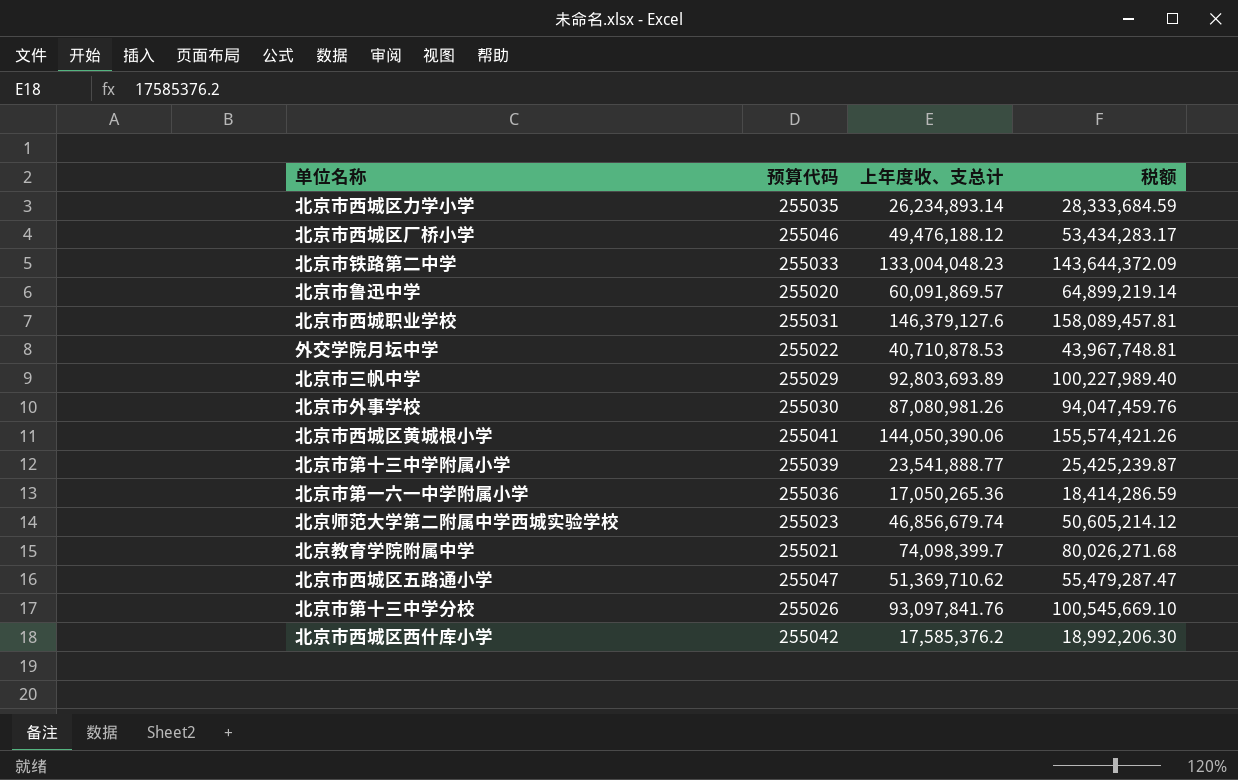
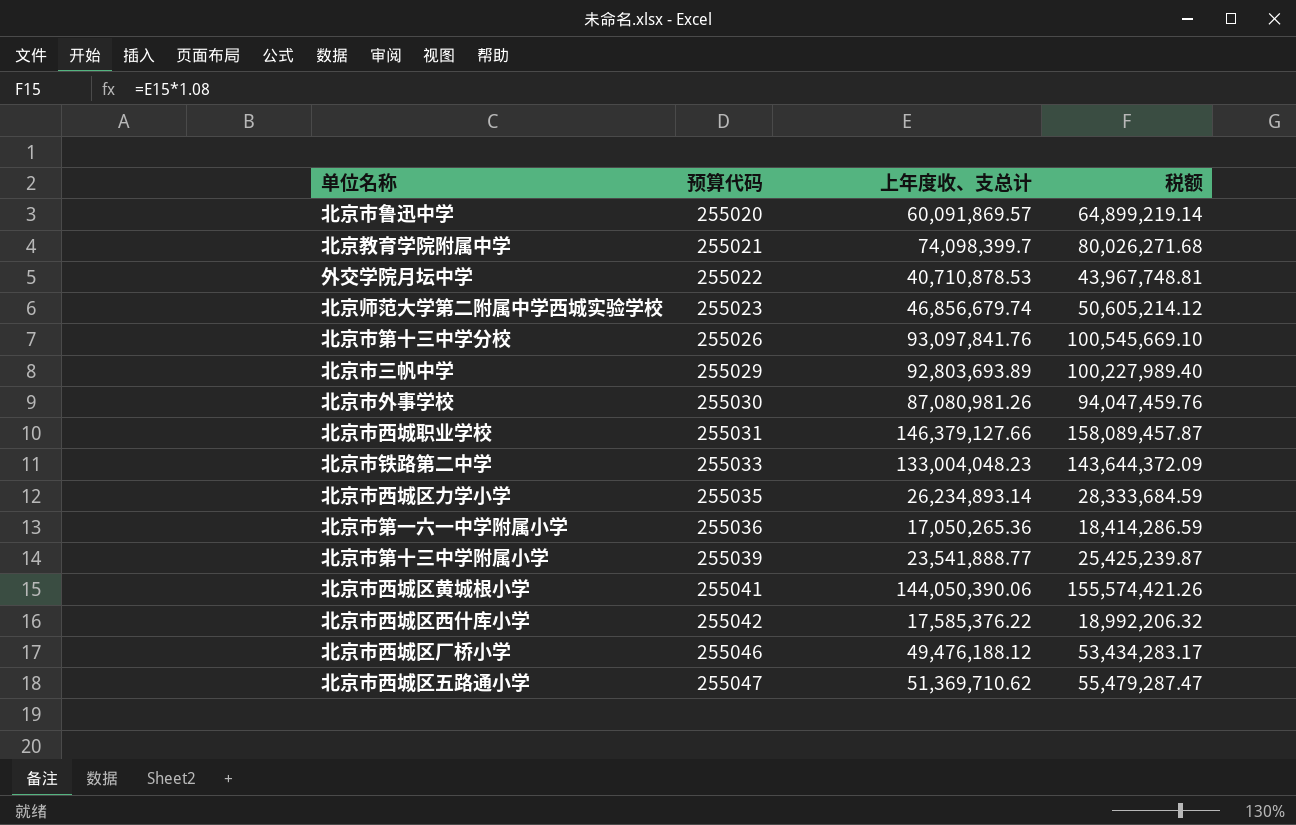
row order: none -> 预算代码 ascending
北京市西城职业学校 | 上年度收、支总计: 146,379,127.6 -> 146,379,127.66
北京市西城职业学校 | 税额: 158,089,457.81 -> 158,089,457.87
北京市西城区西什库小学 | 上年度收、支总计: 17,585,376.2 -> 17,585,376.22
北京市西城区西什库小学 | 税额: 18,992,206.30 -> 18,992,206.32

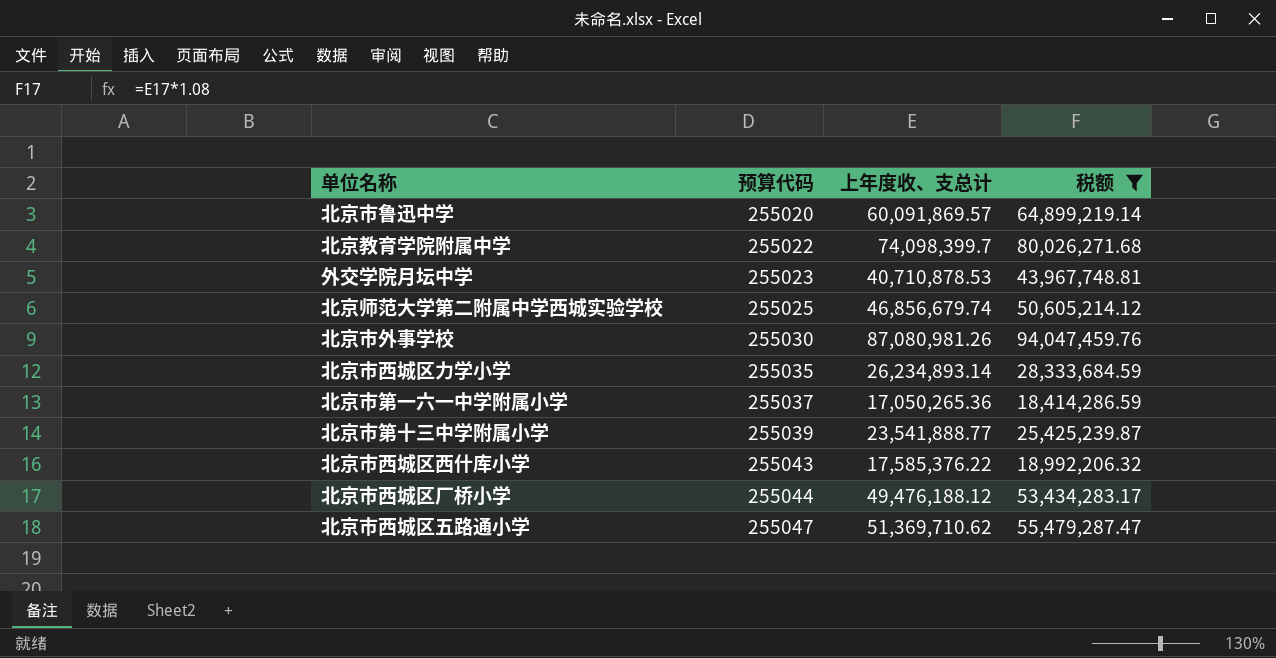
filter: none -> 税额 <= 94,047,459.76
北京教育学院附属中学 | 预算代码: 255021 -> 255022
外交学院月坛中学 | 预算代码: 255022 -> 255023
北京师范大学第二附属中学西城实验学校 | 预算代码: 255023 -> 255025
北京市第一六一中学附属小学 | 预算代码: 255036 -> 255037
北京市西城区西什库小学 | 预算代码: 255042 -> 255043
北京市西城区厂桥小学 | 预算代码: 255046 -> 255044

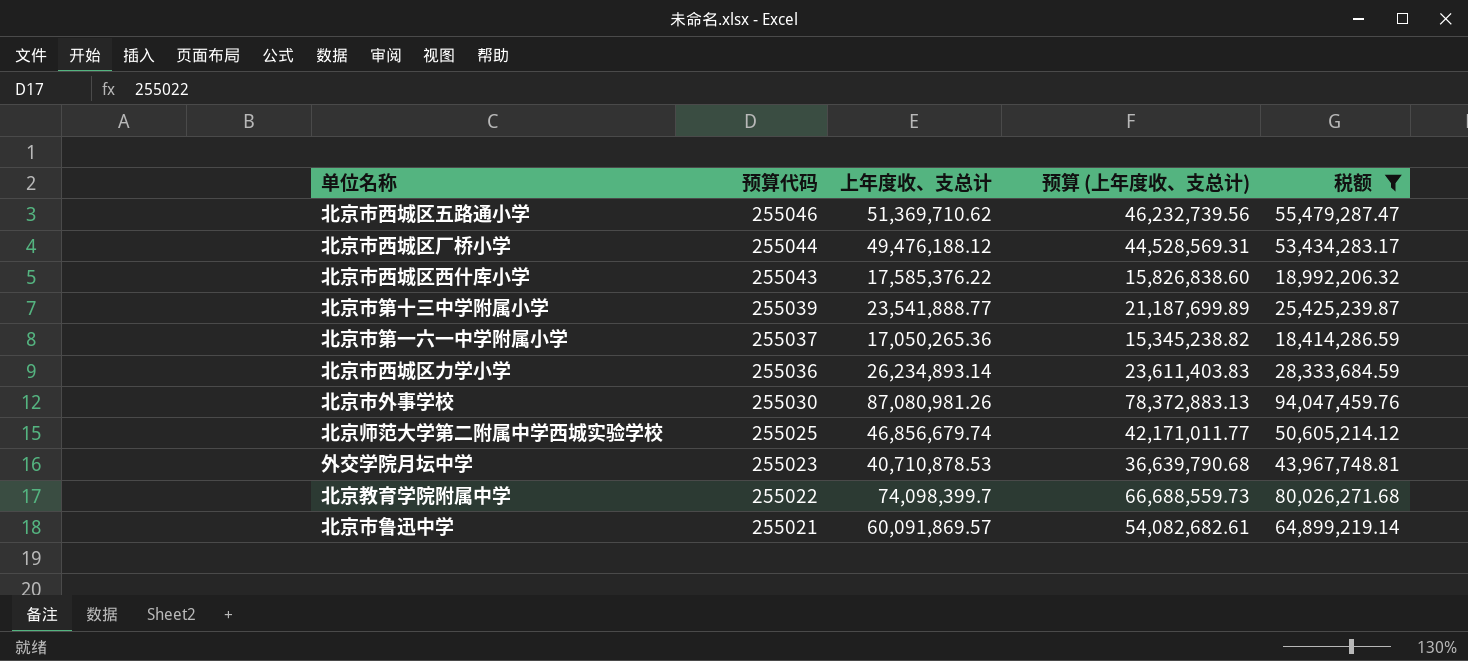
row order: 预算代码 ascending -> 预算代码 descending
column 预算 (上年度收、支总计) | formula: none -> [上年度收、支总计] * 0.9
北京市西城区五路通小学 | 预算代码: 255047 -> 255046
北京市西城区力学小学 | 预算代码: 255035 -> 255036
北京市鲁迅中学 | 预算代码: 255020 -> 255021

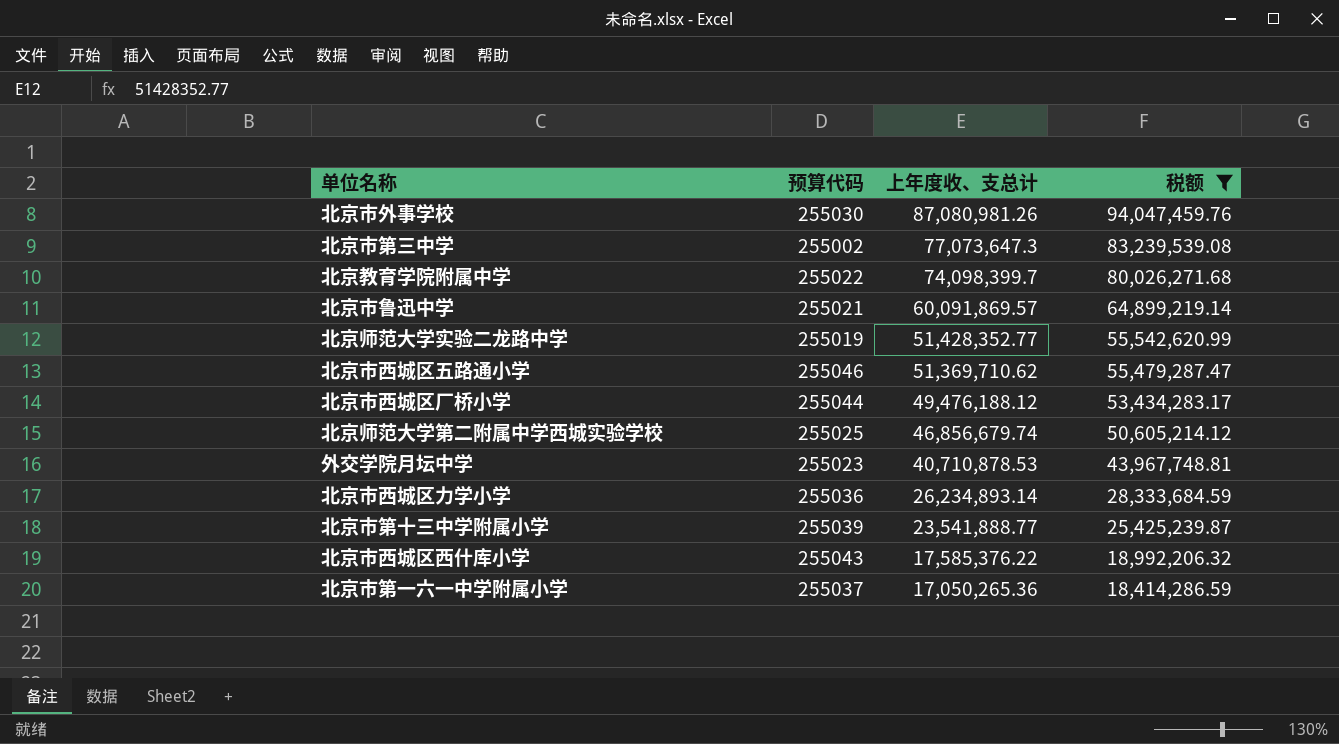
row order: 预算代码 descending -> 上年度收、支总计 descending
column 预算 (上年度收、支总计) | formula: [上年度收、支总计] * 0.9 -> none
row 北京市第三中学: none -> 255002 | 77,073,647.3 | 83,239,539.08
row 北京师范大学实验二龙路中学: none -> 255019 | 51,428,352.77 | 55,542,620.99

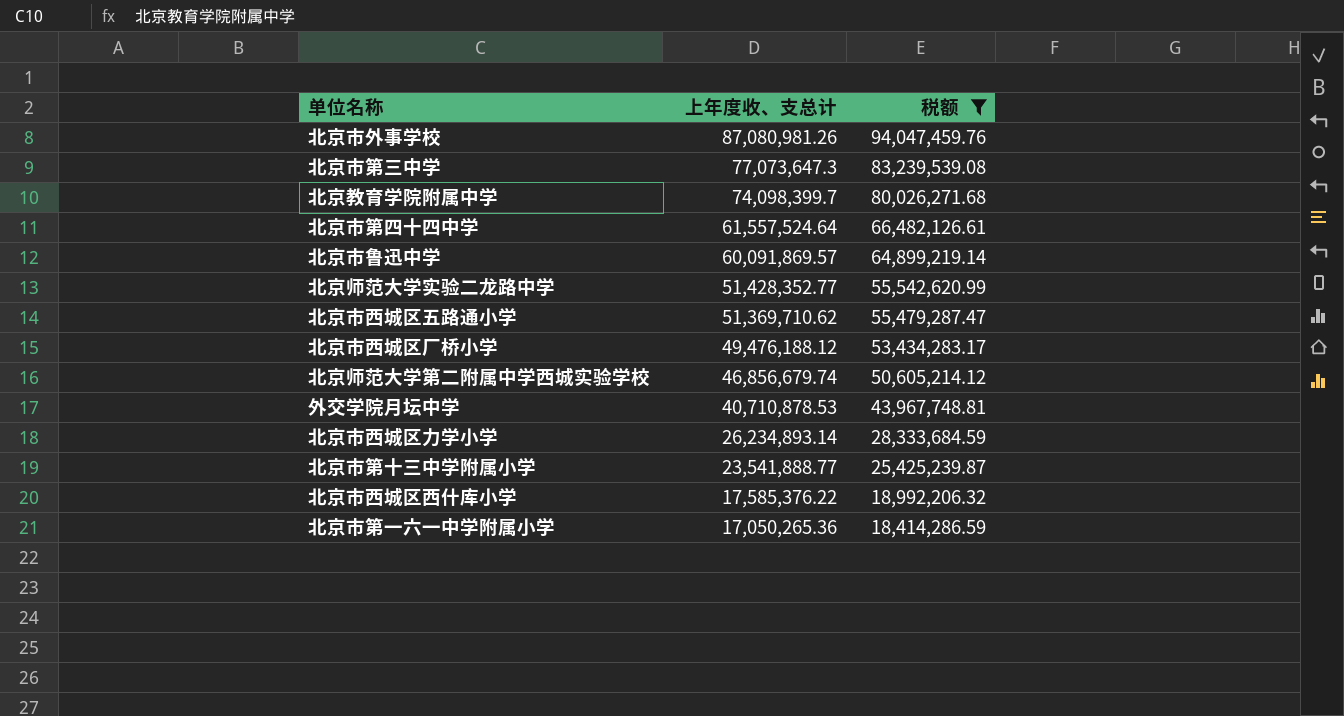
column 预算代码 | position: 2 -> none
row 北京市第四十四中学: none -> 61,557,524.64 | 66,482,126.61

